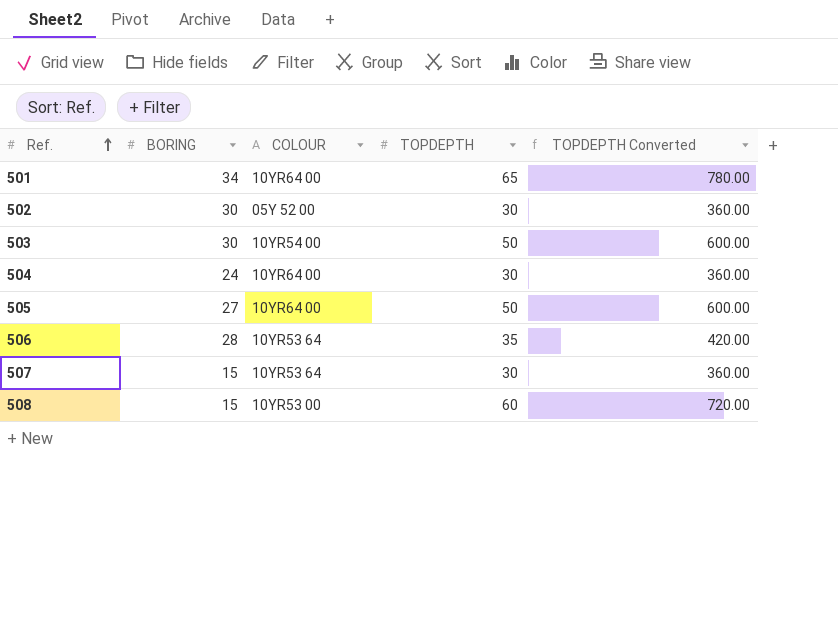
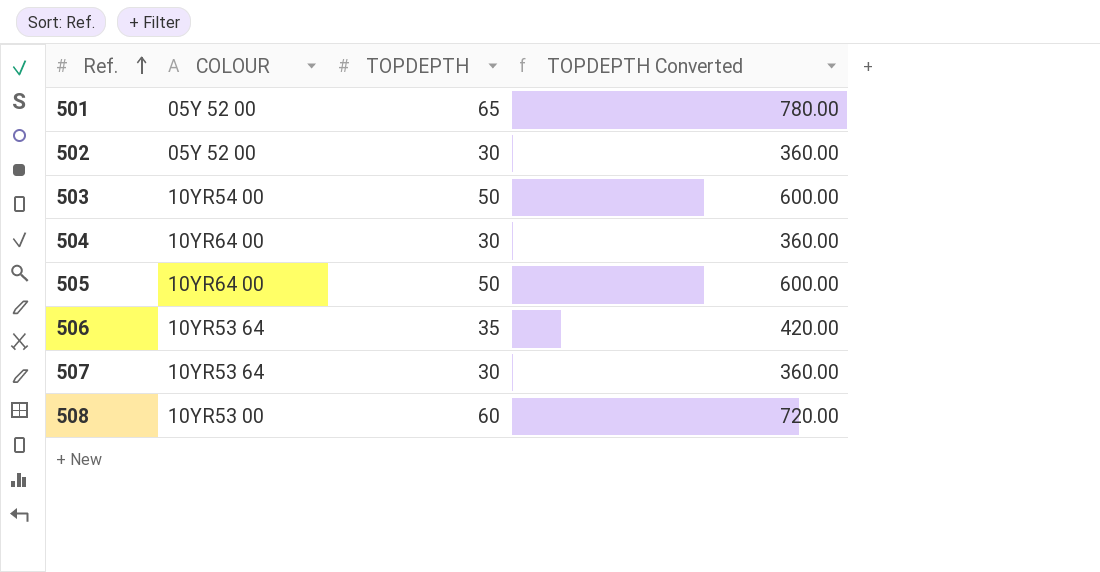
column BORING | position: 2 -> none
501 | COLOUR: 10YR64 00 -> 05Y 52 00

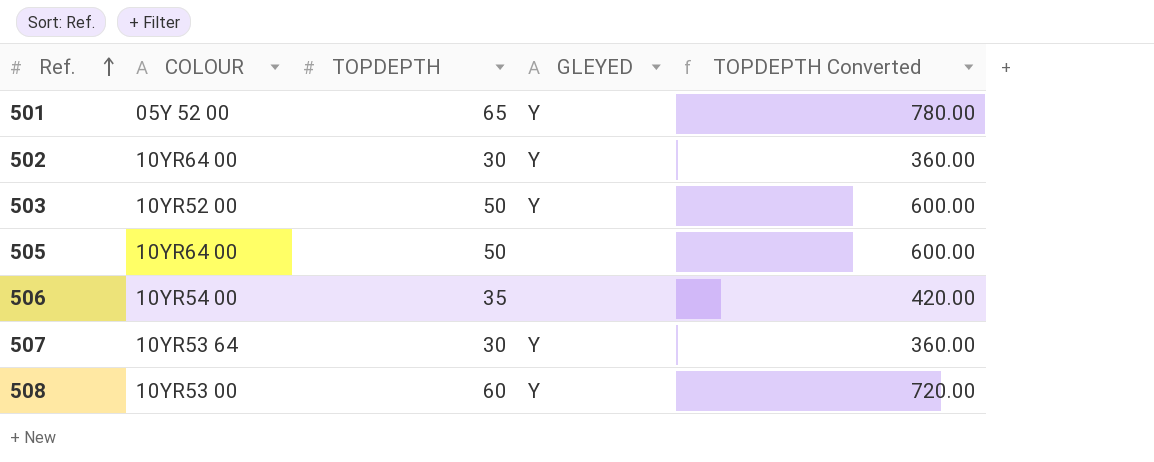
column GLEYED | position: none -> 4
row 504: 10YR64 00 | 30 | 360.00 -> none
502 | COLOUR: 05Y 52 00 -> 10YR64 00
503 | COLOUR: 10YR54 00 -> 10YR52 00
506 | COLOUR: 10YR53 64 -> 10YR54 00

